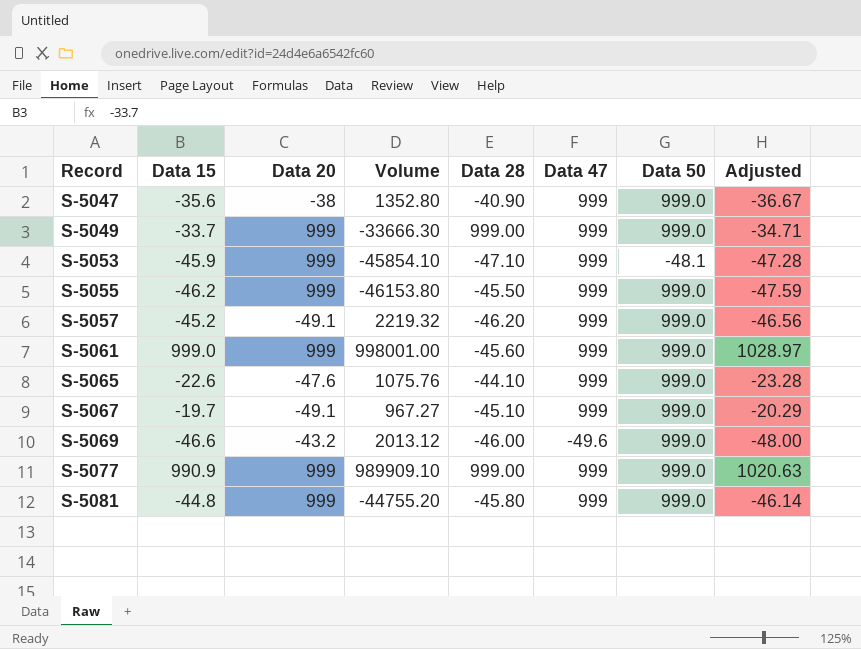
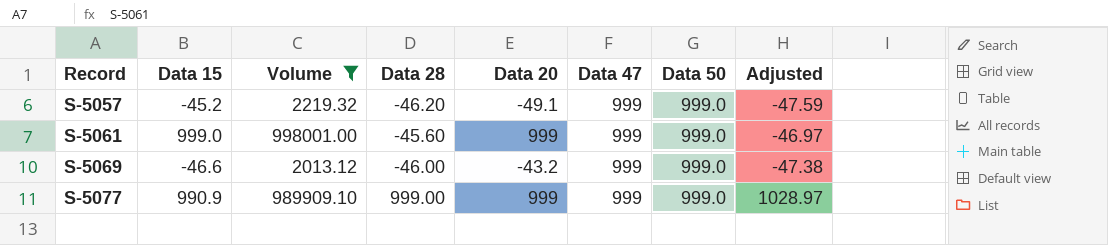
filter: none -> Volume >= 2013.12
column Data 20 | position: 3 -> 5
column Adjusted | formula: [Data 15] * 1.03 -> [Data 28] * 1.03
S-5069 | Data 47: -49.6 -> 999

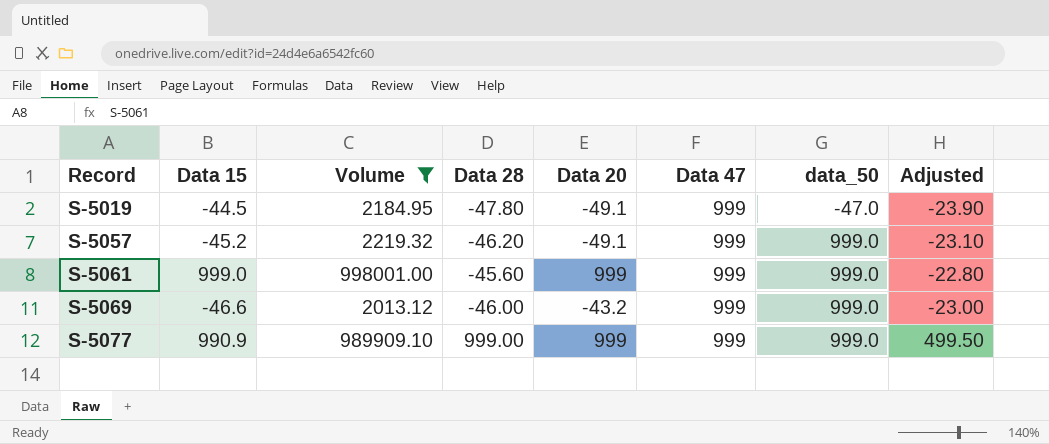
column name: Data 50 -> data_50
column Adjusted | formula: [Data 28] * 1.03 -> [Data 28] * 0.5
row S-5019: none -> -44.5 | 2184.95 | -47.80 | -49.1 | 999 | -47.0 | -23.90

